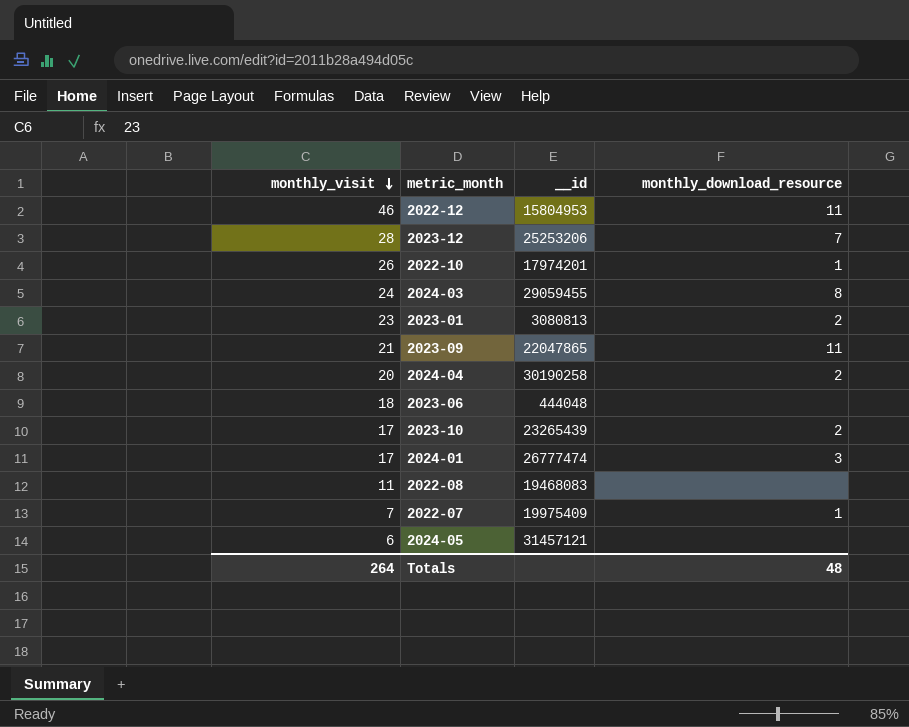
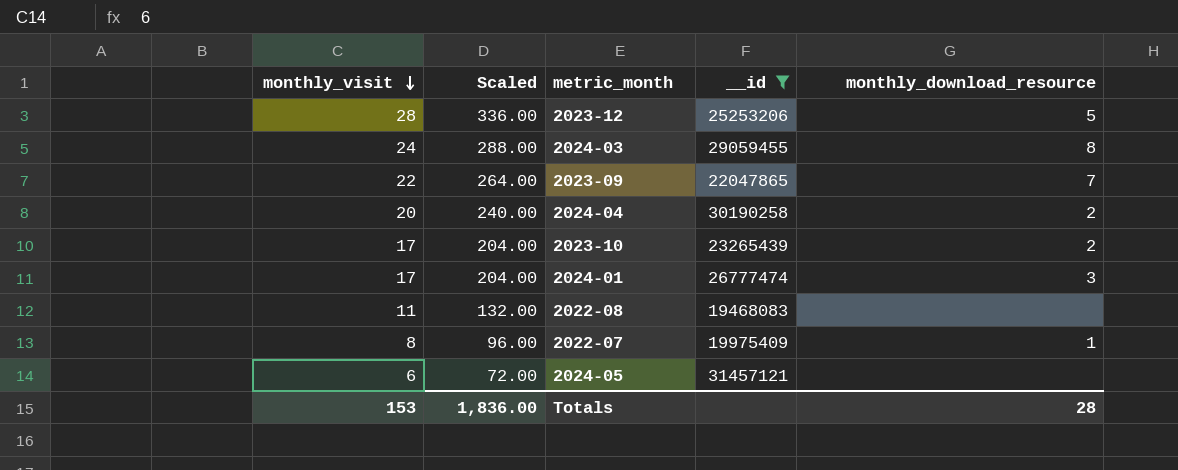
filter: none -> __id >= 19468083
column Scaled | formula: none -> [monthly_visit] * 12
2023-12 | monthly_download_resource: 7 -> 5
2023-09 | monthly_visit: 21 -> 22
2023-09 | monthly_download_resource: 11 -> 7
2022-07 | monthly_visit: 7 -> 8
Totals | monthly_visit: 264 -> 153
Totals | monthly_download_resource: 48 -> 28

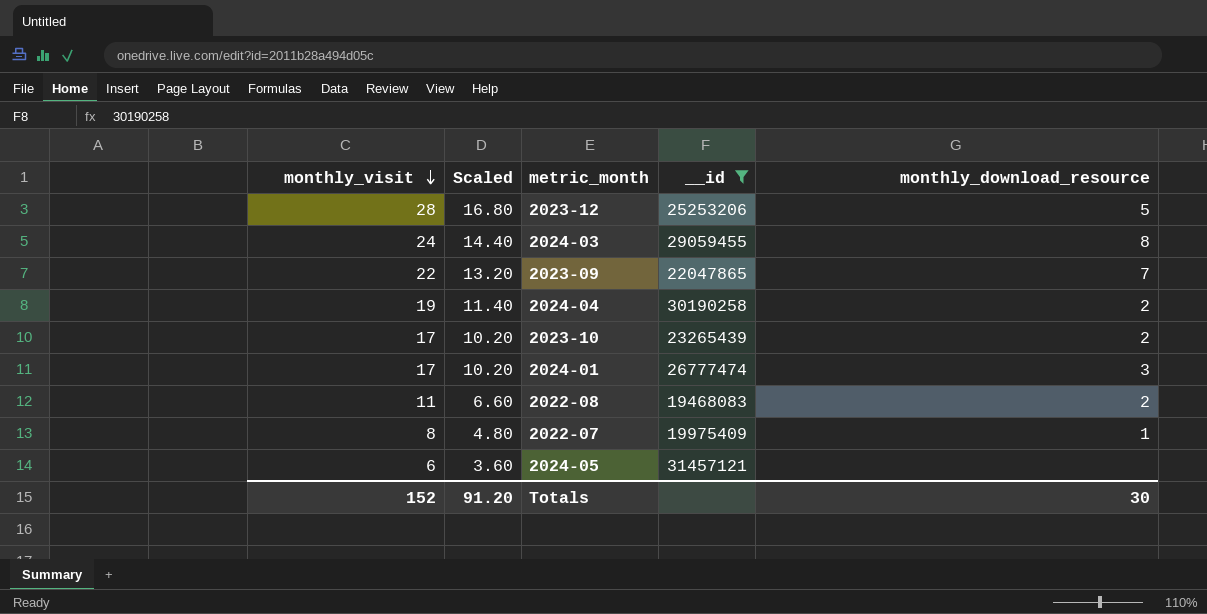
column Scaled | formula: [monthly_visit] * 12 -> [monthly_visit] * 0.6
2024-04 | monthly_visit: 20 -> 19
2022-08 | monthly_download_resource: none -> 2
Totals | monthly_visit: 153 -> 152
Totals | Scaled: 1,836.00 -> 91.20
Totals | monthly_download_resource: 28 -> 30

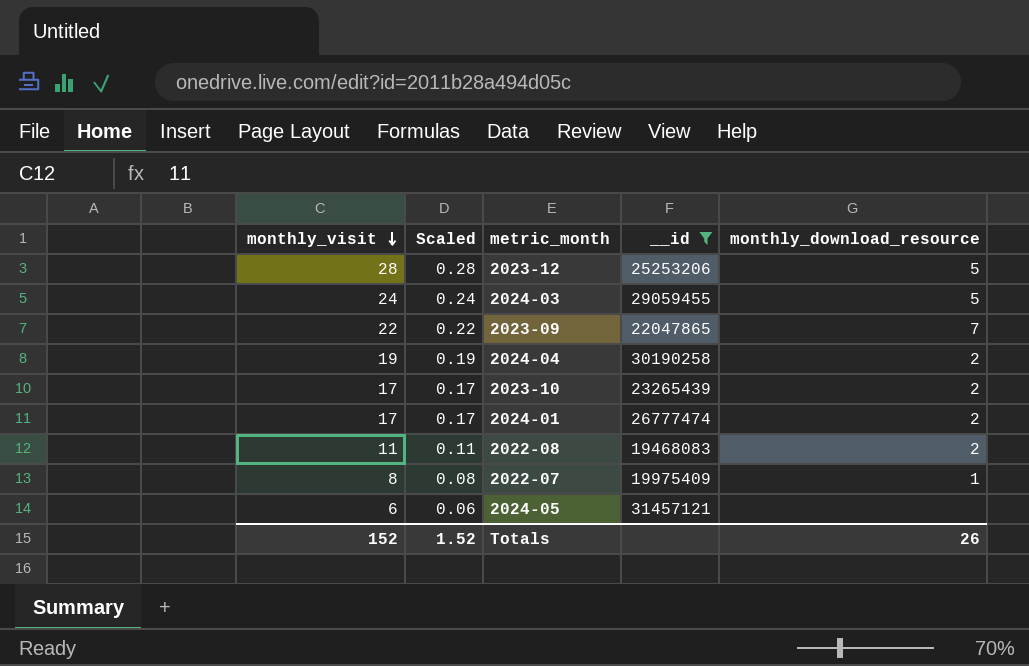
column Scaled | formula: [monthly_visit] * 0.6 -> [monthly_visit] * 0.01
2024-03 | monthly_download_resource: 8 -> 5
2024-01 | monthly_download_resource: 3 -> 2
Totals | Scaled: 91.20 -> 1.52
Totals | monthly_download_resource: 30 -> 26

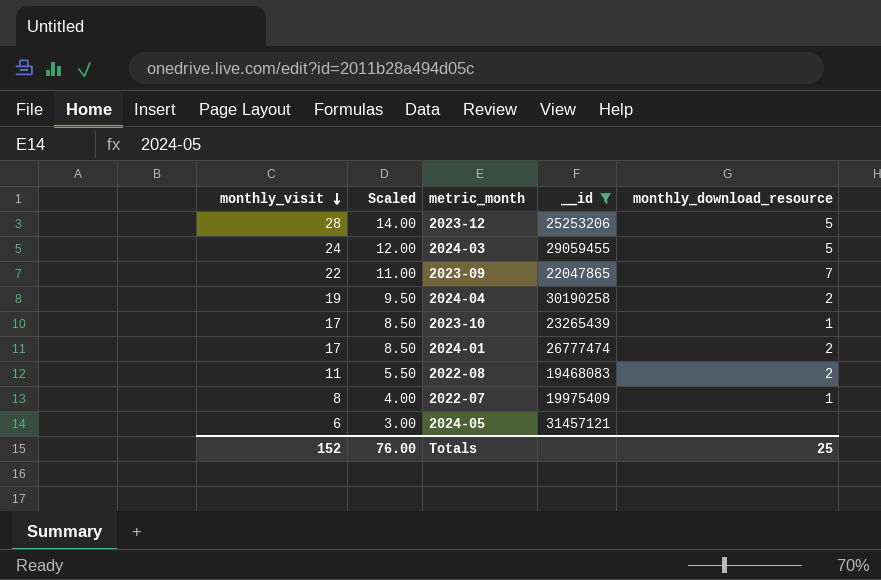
column Scaled | formula: [monthly_visit] * 0.01 -> [monthly_visit] * 0.5
2023-10 | monthly_download_resource: 2 -> 1
Totals | Scaled: 1.52 -> 76.00
Totals | monthly_download_resource: 26 -> 25

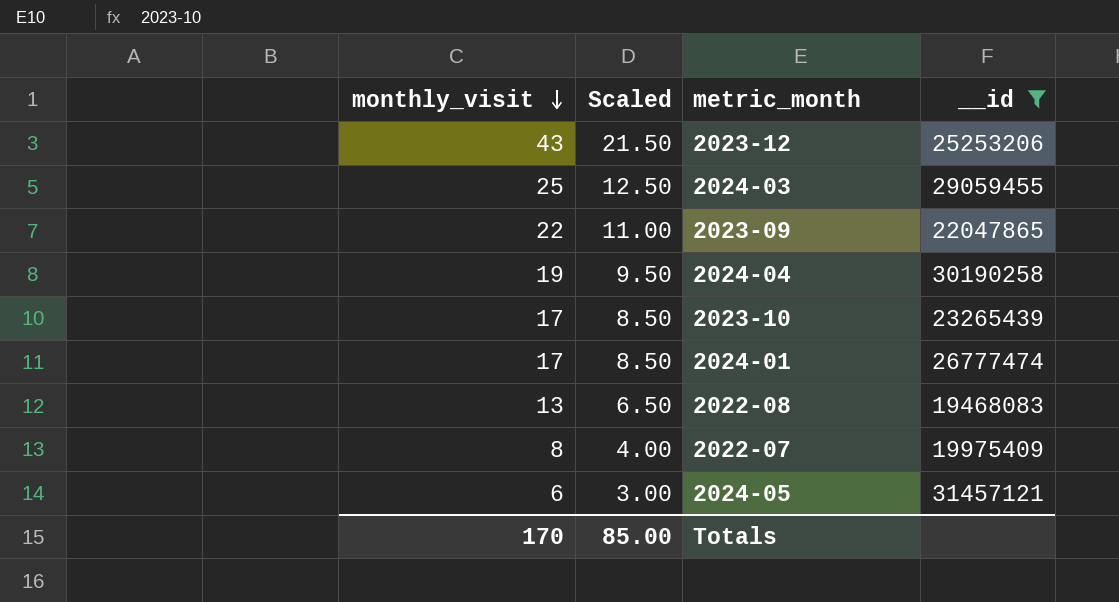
column monthly_download_resource | position: 5 -> none
2023-12 | monthly_visit: 28 -> 43
2023-12 | Scaled: 14.00 -> 21.50
2024-03 | monthly_visit: 24 -> 25
2024-03 | Scaled: 12.00 -> 12.50
2022-08 | monthly_visit: 11 -> 13
2022-08 | Scaled: 5.50 -> 6.50
Totals | monthly_visit: 152 -> 170
Totals | Scaled: 76.00 -> 85.00

